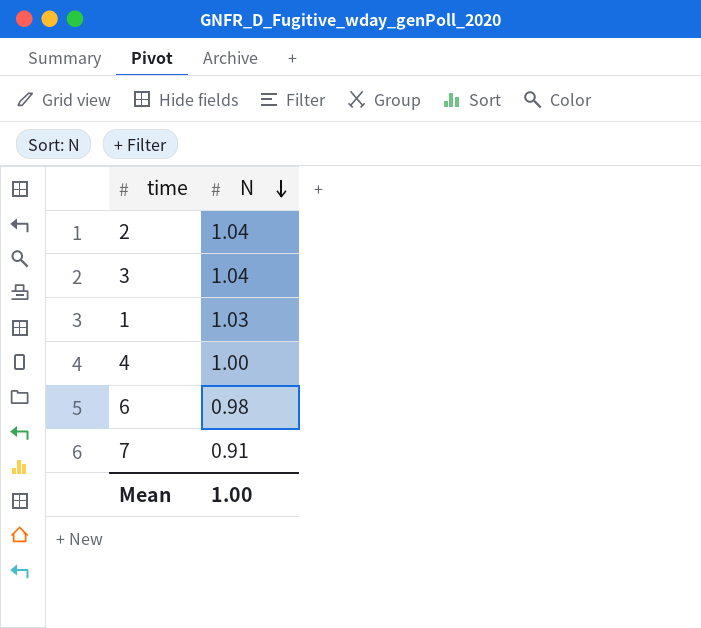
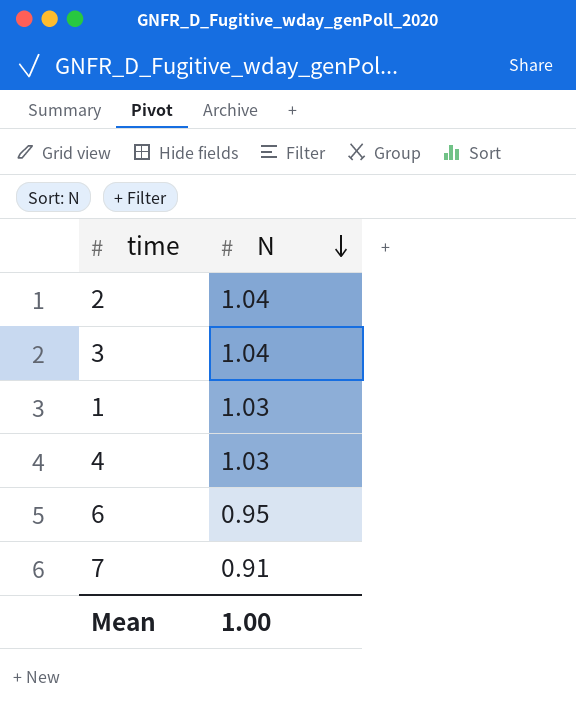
4 | N: 1.00 -> 1.03
6 | N: 0.98 -> 0.95

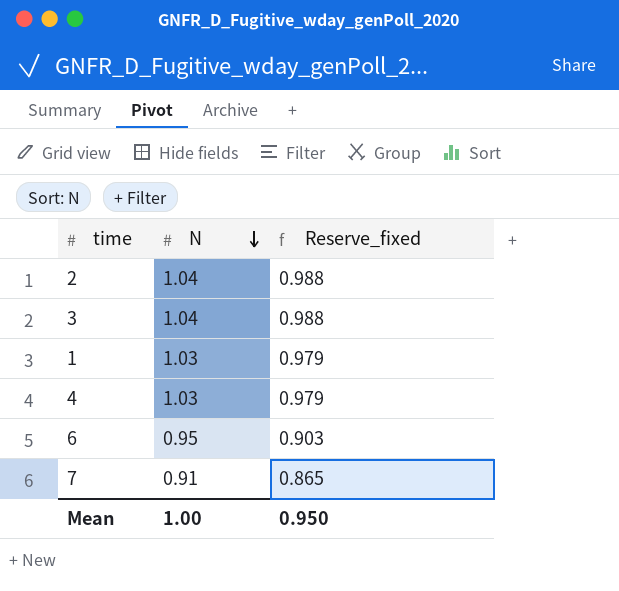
column Reserve_fixed | formula: none -> [N] * 0.95

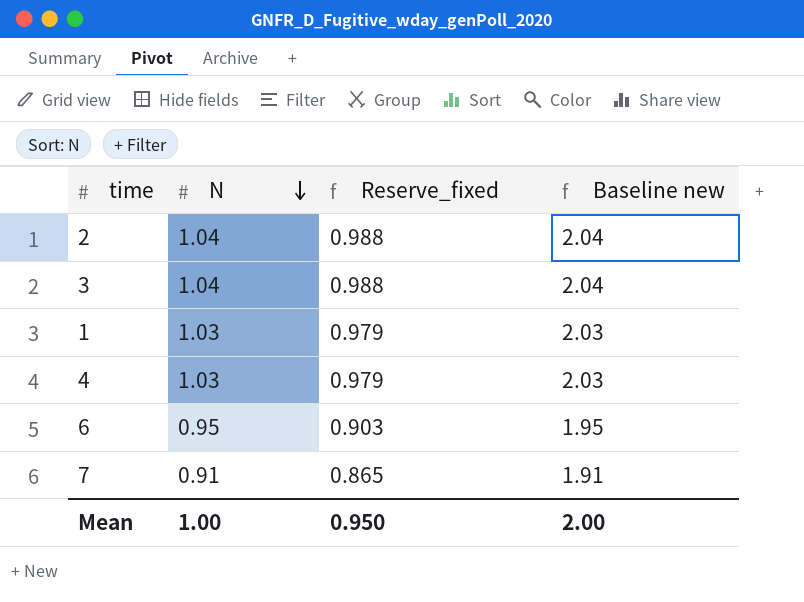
column Baseline new | formula: none -> [N] + 1

